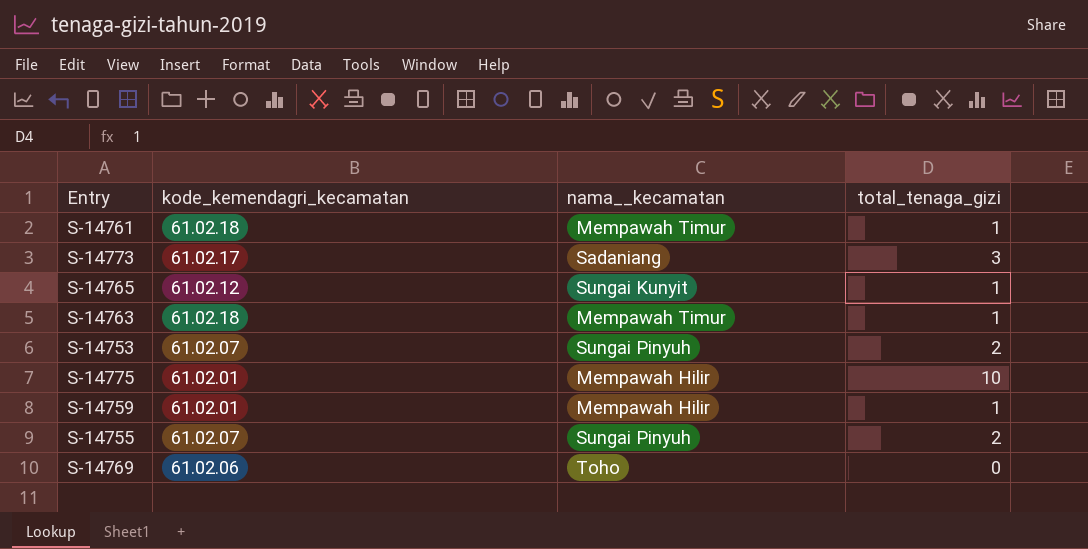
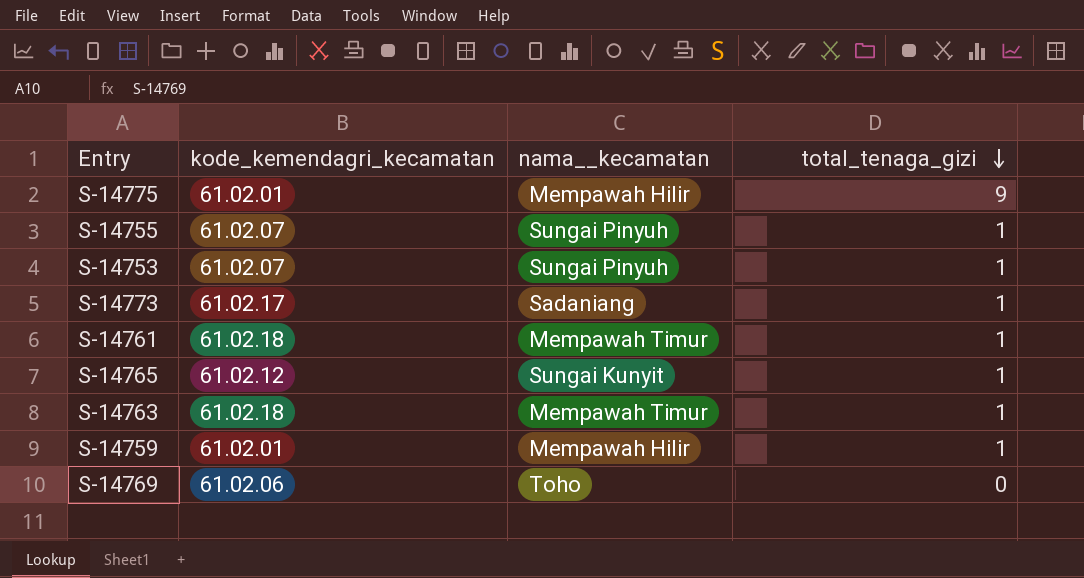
row order: none -> total_tenaga_gizi descending
S-14775 | total_tenaga_gizi: 10 -> 9
S-14755 | total_tenaga_gizi: 2 -> 1
S-14753 | total_tenaga_gizi: 2 -> 1
S-14773 | total_tenaga_gizi: 3 -> 1

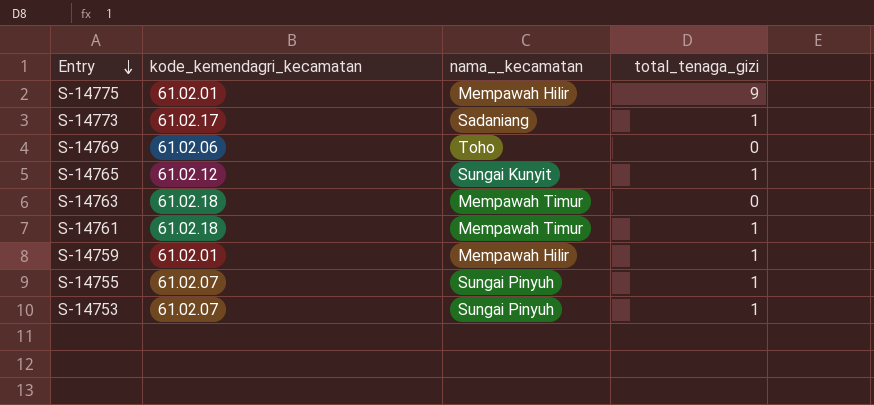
row order: total_tenaga_gizi descending -> Entry descending
S-14763 | total_tenaga_gizi: 1 -> 0

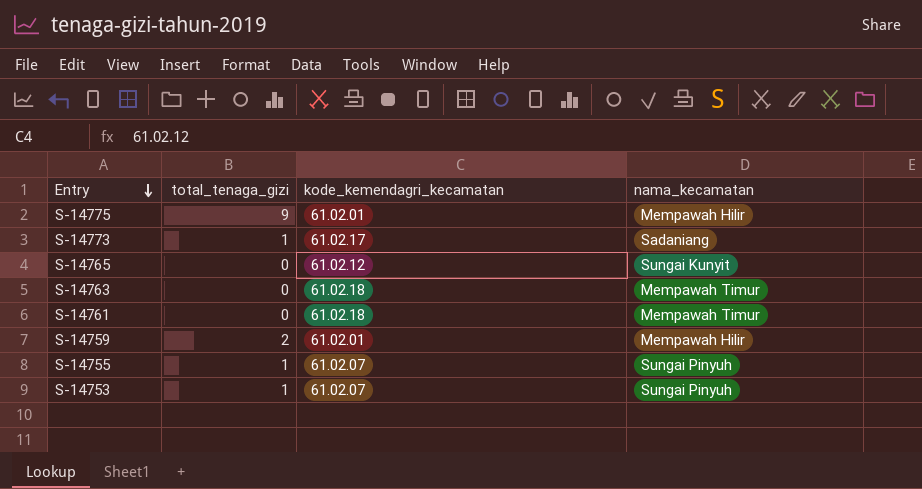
column total_tenaga_gizi | position: 4 -> 2
column name: nama__kecamatan -> nama_kecamatan
row S-14769: 61.02.06 | Toho | 0 -> none
S-14765 | total_tenaga_gizi: 1 -> 0
S-14761 | total_tenaga_gizi: 1 -> 0
S-14759 | total_tenaga_gizi: 1 -> 2

